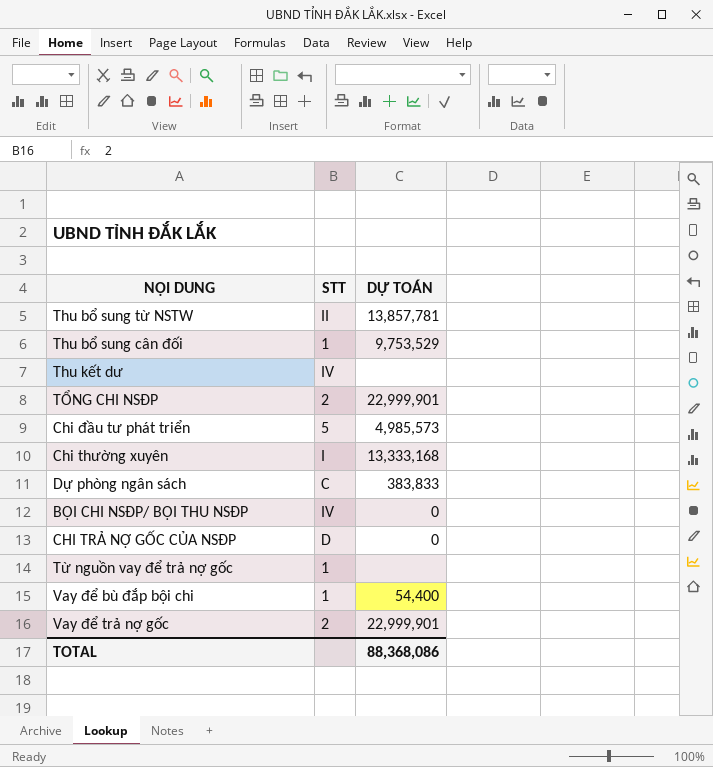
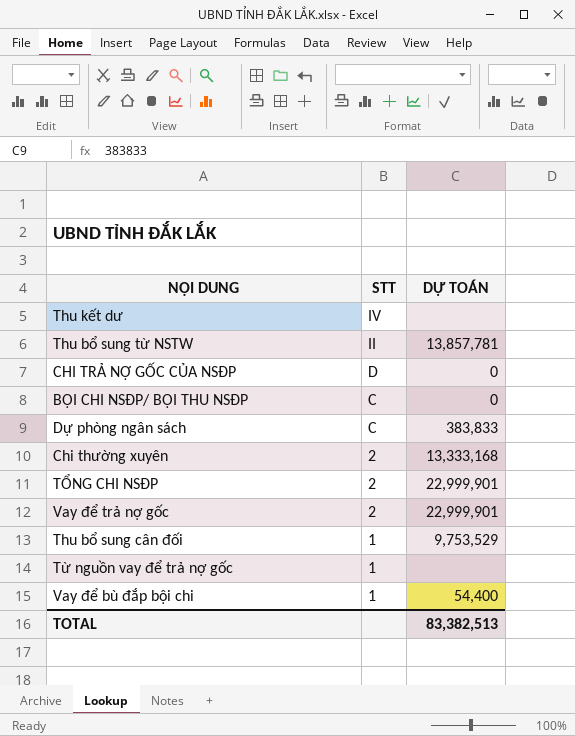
row order: none -> STT descending
row Chi đầu tư phát triển: 5 | 4,985,573 -> none
BỘI CHI NSĐP/ BỘI THU NSĐP | STT: IV -> C
Chi thường xuyên | STT: I -> 2
TOTAL | DỰ TOÁN: 88,368,086 -> 83,382,513

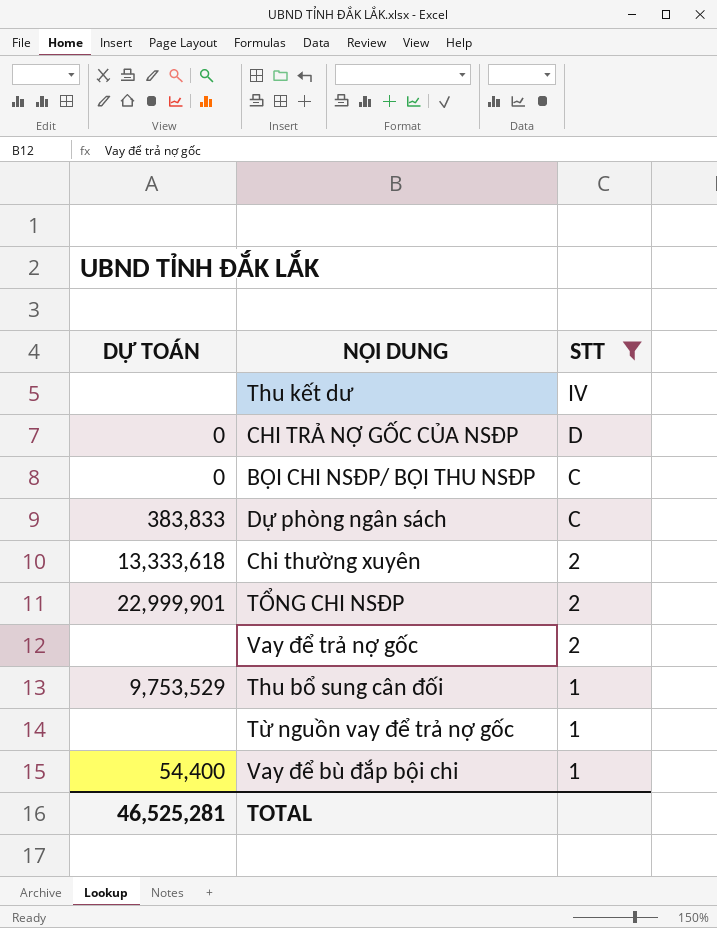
filter: none -> STT != II
column DỰ TOÁN | position: 3 -> 1
Chi thường xuyên | DỰ TOÁN: 13,333,168 -> 13,333,618
Vay để trả nợ gốc | DỰ TOÁN: 22,999,901 -> none
TOTAL | DỰ TOÁN: 83,382,513 -> 46,525,281

